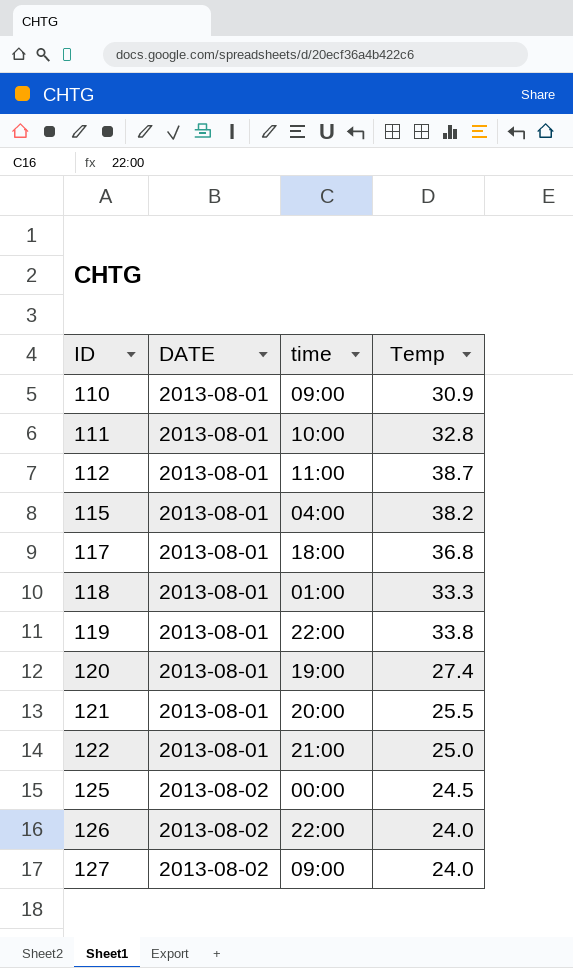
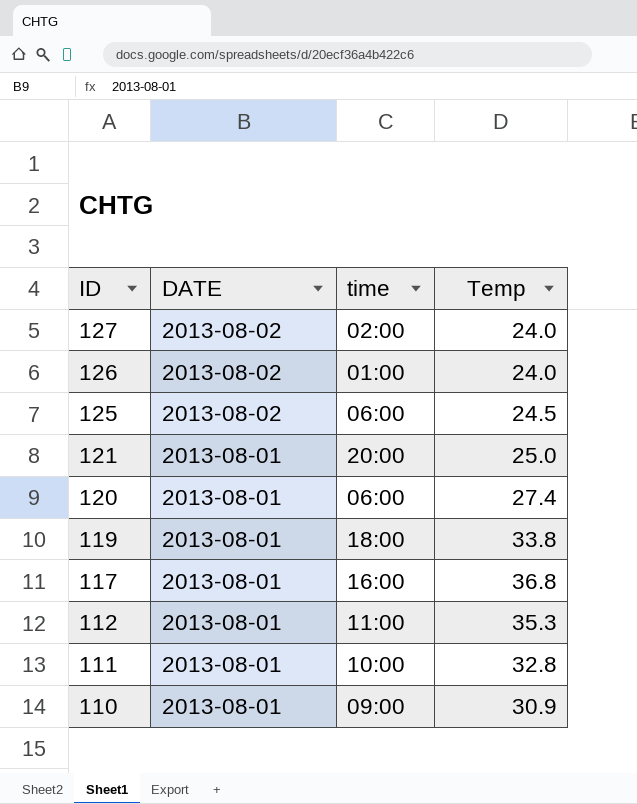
row order: ID ascending -> ID descending
row 115: 2013-08-01 | 04:00 | 38.2 -> none
row 118: 2013-08-01 | 01:00 | 33.3 -> none
row 122: 2013-08-01 | 21:00 | 25.0 -> none
127 | time: 09:00 -> 02:00
126 | time: 22:00 -> 01:00
125 | time: 00:00 -> 06:00
121 | Temp: 25.5 -> 25.0
120 | time: 19:00 -> 06:00
119 | time: 22:00 -> 18:00
117 | time: 18:00 -> 16:00
112 | Temp: 38.7 -> 35.3

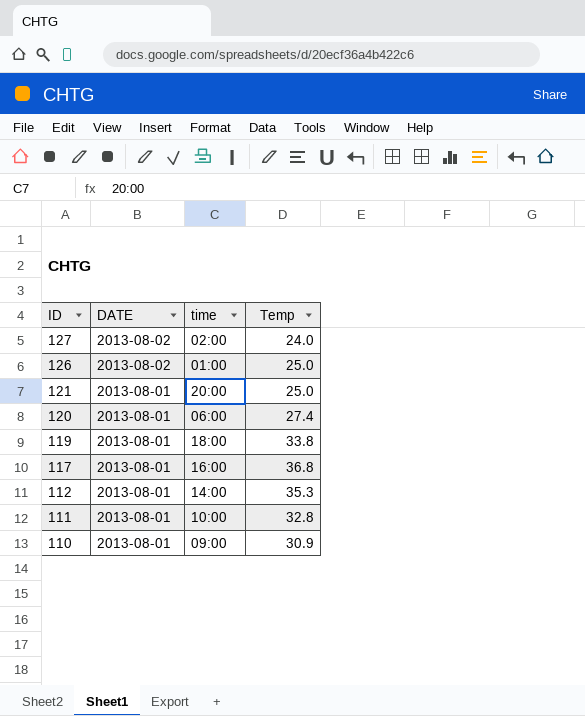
row 125: 2013-08-02 | 06:00 | 24.5 -> none
126 | Temp: 24.0 -> 25.0
112 | time: 11:00 -> 14:00

